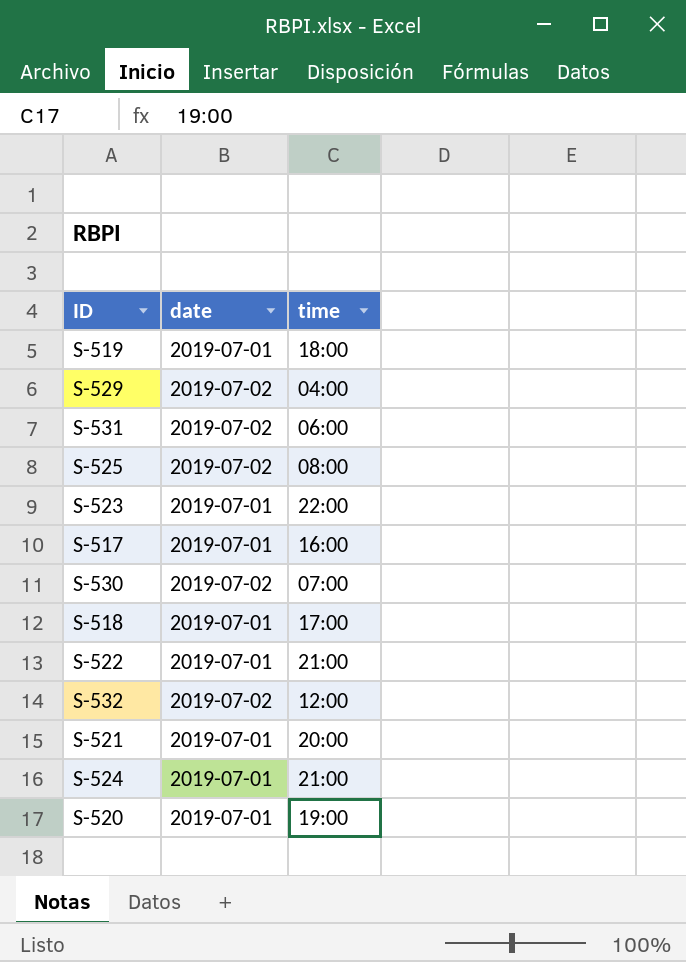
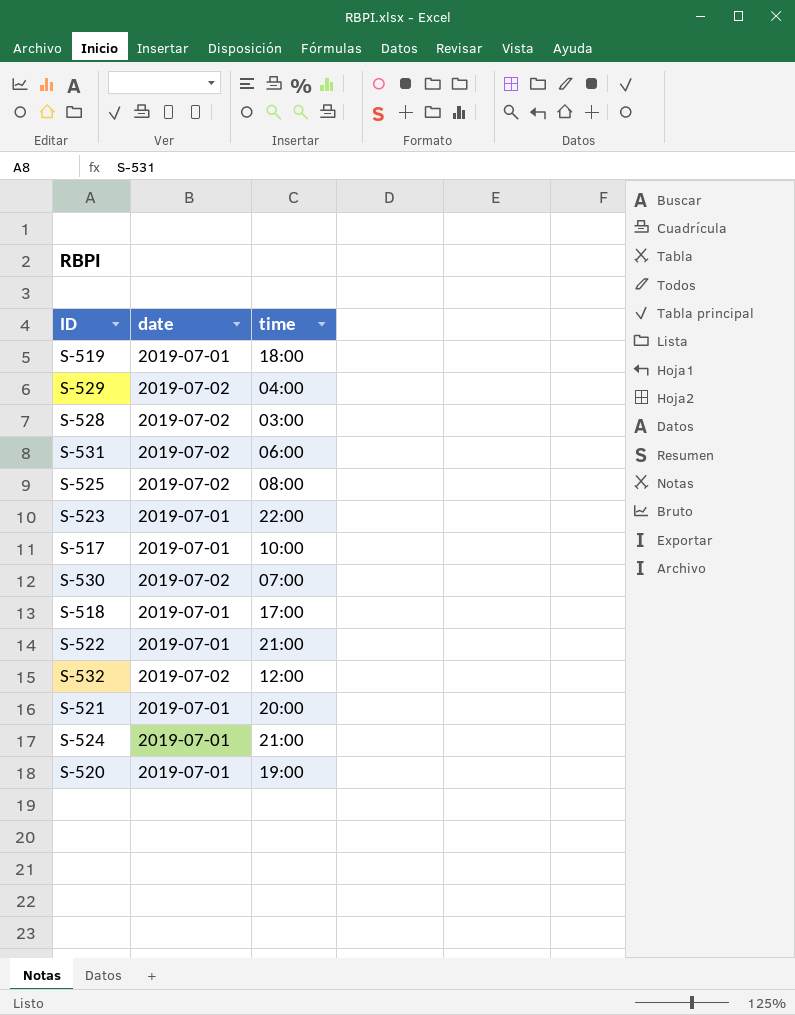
row S-528: none -> 2019-07-02 | 03:00
S-517 | time: 16:00 -> 10:00

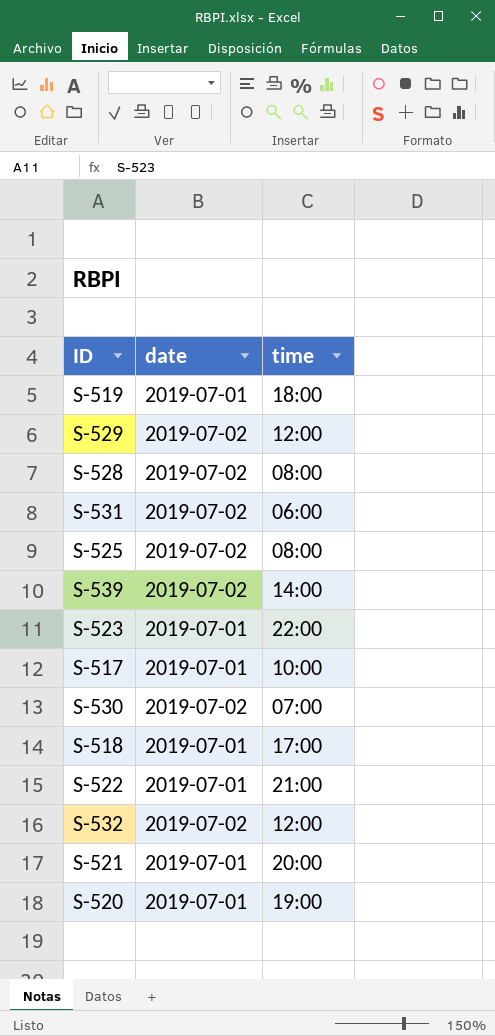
row S-524: 2019-07-01 | 21:00 -> none
S-529 | time: 04:00 -> 12:00
S-528 | time: 03:00 -> 08:00
row S-539: none -> 2019-07-02 | 14:00

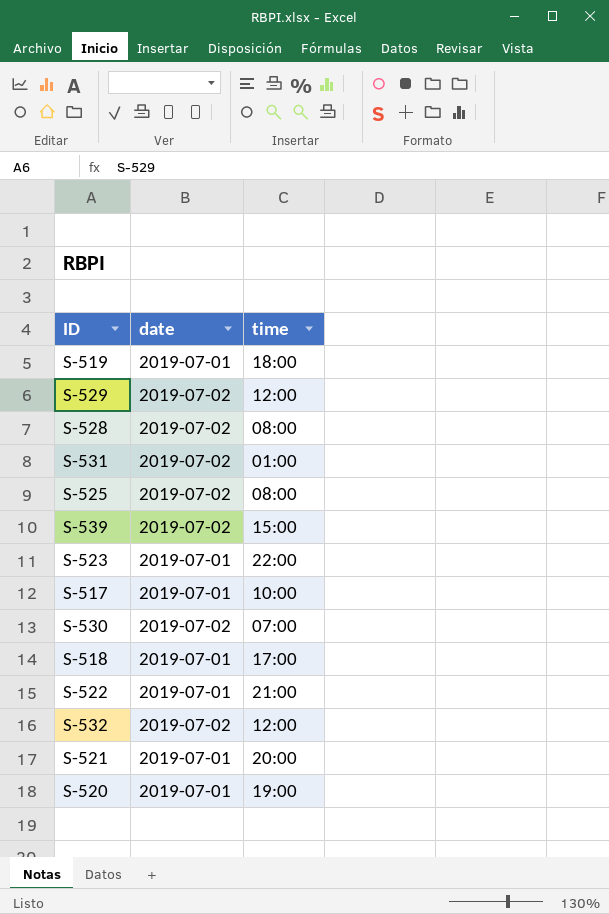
S-531 | time: 06:00 -> 01:00
S-539 | time: 14:00 -> 15:00

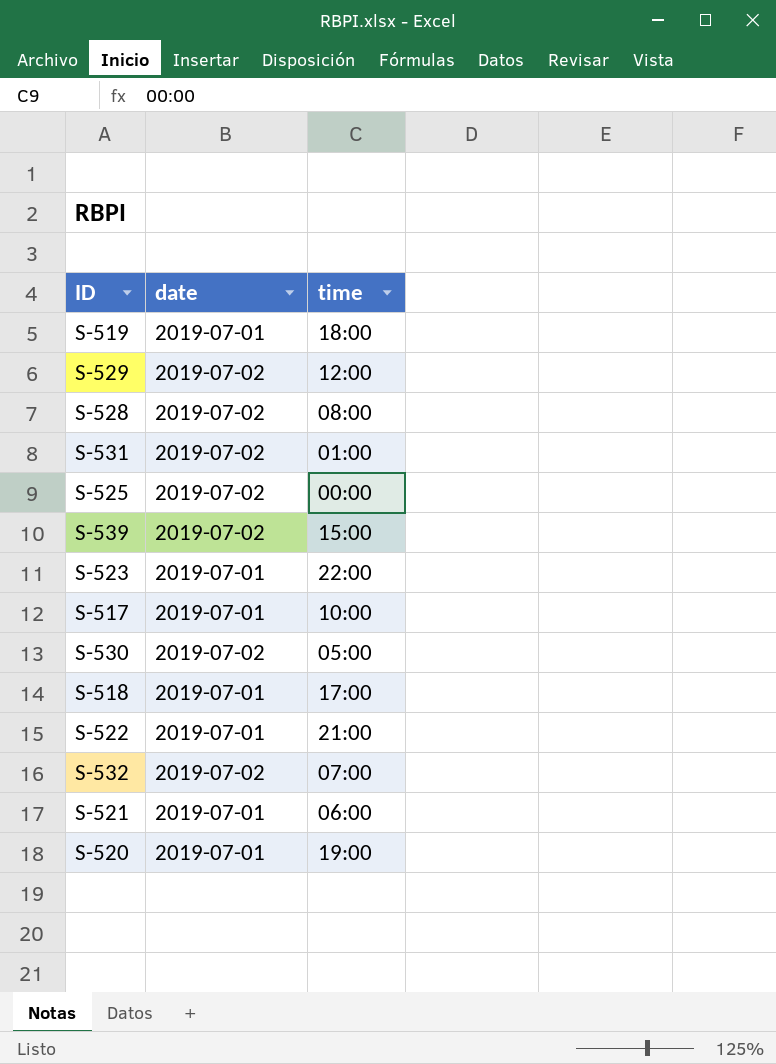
S-525 | time: 08:00 -> 00:00
S-530 | time: 07:00 -> 05:00
S-532 | time: 12:00 -> 07:00
S-521 | time: 20:00 -> 06:00

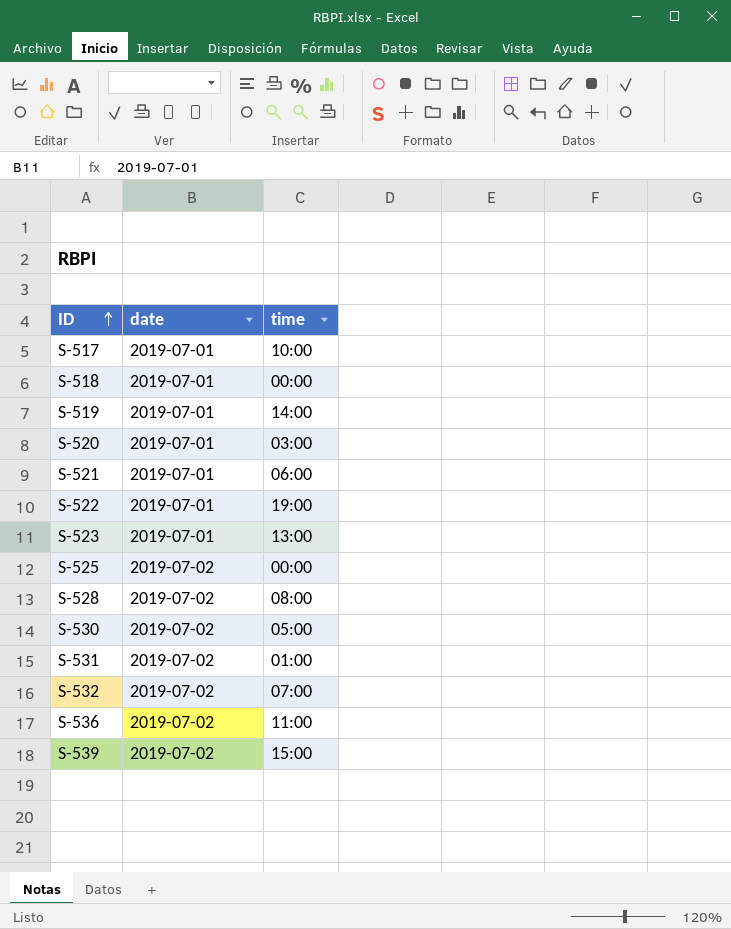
row order: none -> ID ascending
row S-529: 2019-07-02 | 12:00 -> none
S-518 | time: 17:00 -> 00:00
S-519 | time: 18:00 -> 14:00
S-520 | time: 19:00 -> 03:00
S-522 | time: 21:00 -> 19:00
S-523 | time: 22:00 -> 13:00
row S-536: none -> 2019-07-02 | 11:00

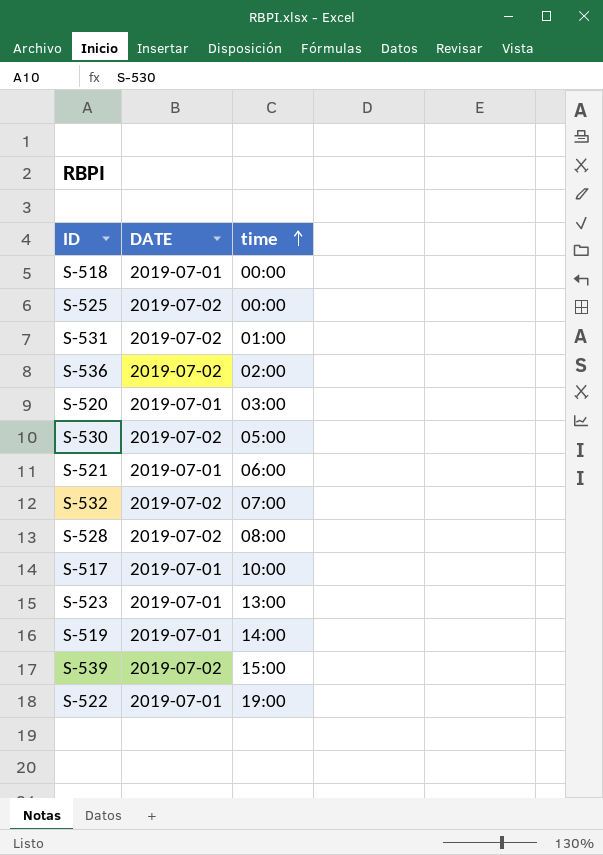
row order: ID ascending -> time ascending
column name: date -> DATE
S-536 | time: 11:00 -> 02:00

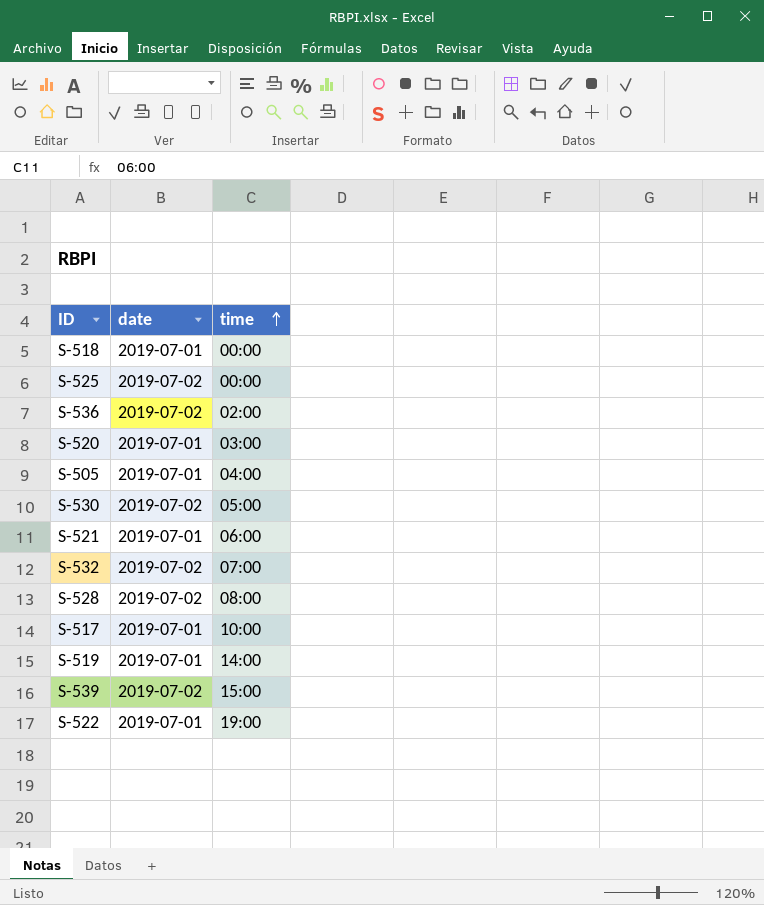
column name: DATE -> date
row S-531: 2019-07-02 | 01:00 -> none
row S-523: 2019-07-01 | 13:00 -> none
row S-505: none -> 2019-07-01 | 04:00

